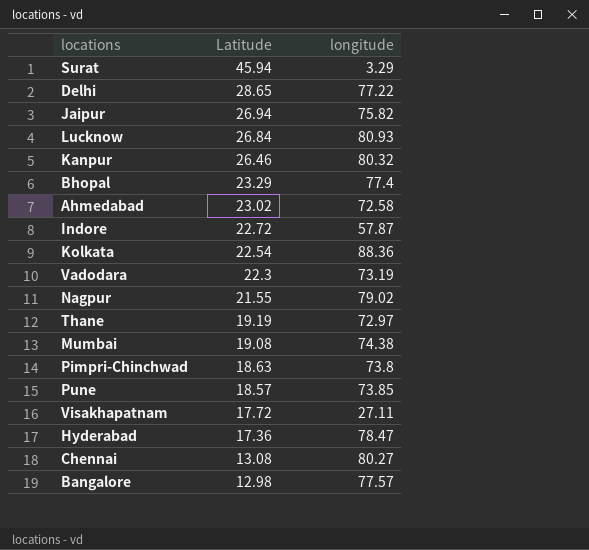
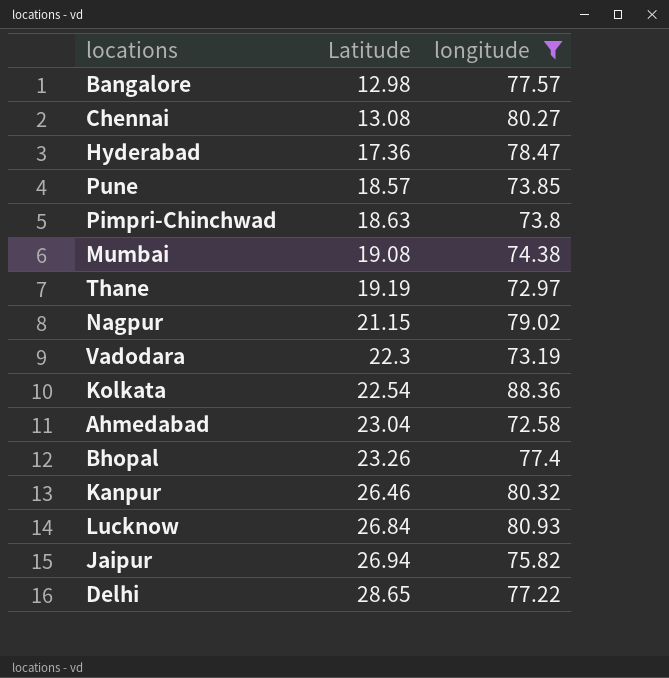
filter: none -> longitude >= 72.58
row order: Latitude descending -> Latitude ascending
Nagpur | Latitude: 21.55 -> 21.15
Ahmedabad | Latitude: 23.02 -> 23.04
Bhopal | Latitude: 23.29 -> 23.26

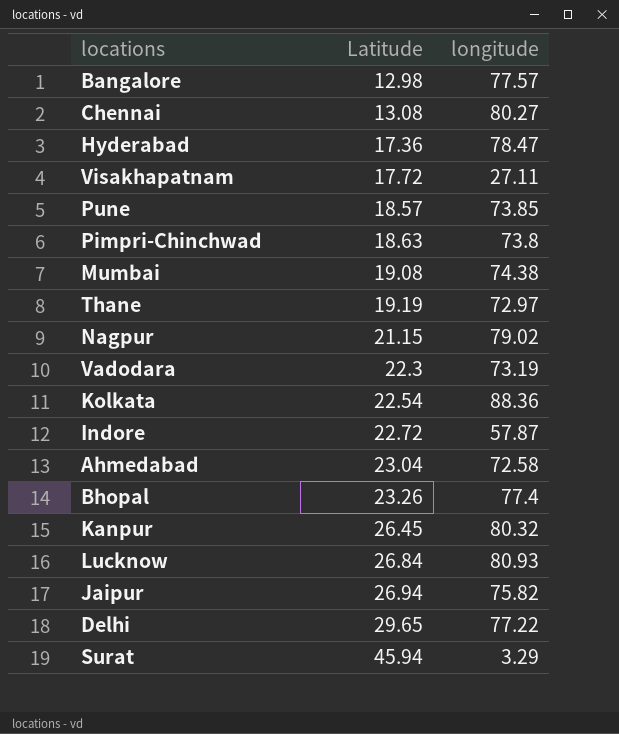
filter: longitude >= 72.58 -> none
Kanpur | Latitude: 26.46 -> 26.45
Delhi | Latitude: 28.65 -> 29.65

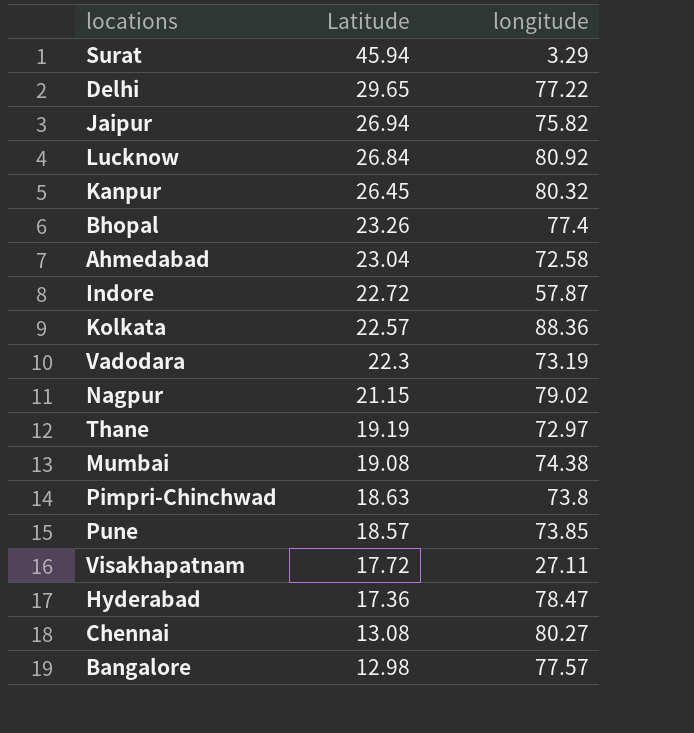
row order: Latitude ascending -> Latitude descending
Lucknow | longitude: 80.93 -> 80.92
Kolkata | Latitude: 22.54 -> 22.57

